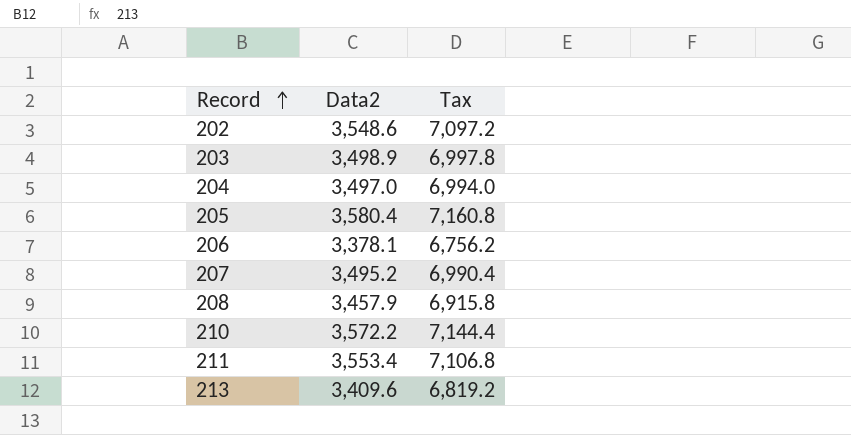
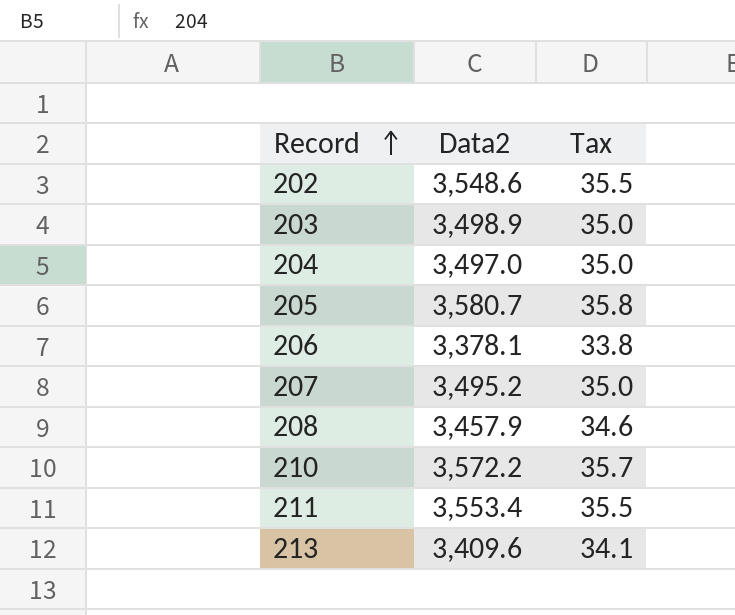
column Tax | formula: [Data2] * 2 -> [Data2] * 0.01
205 | Data2: 3,580.4 -> 3,580.7

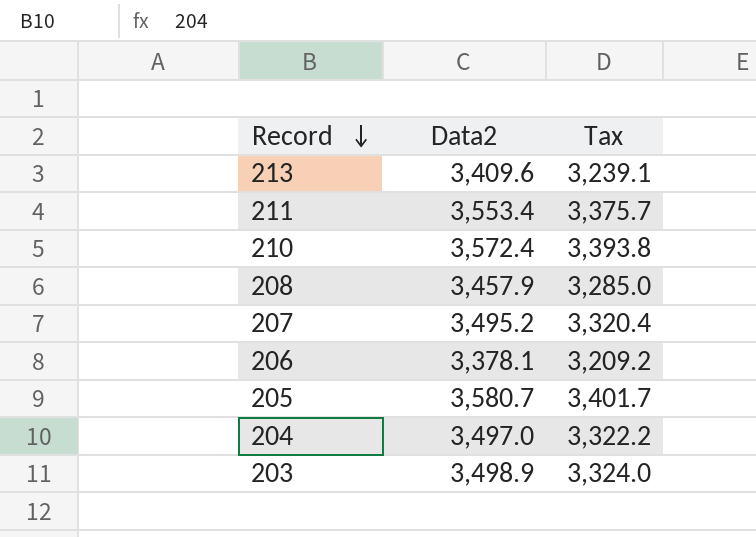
row order: Record ascending -> Record descending
column Tax | formula: [Data2] * 0.01 -> [Data2] * 0.95
row 202: 3,548.6 | 35.5 -> none
210 | Data2: 3,572.2 -> 3,572.4

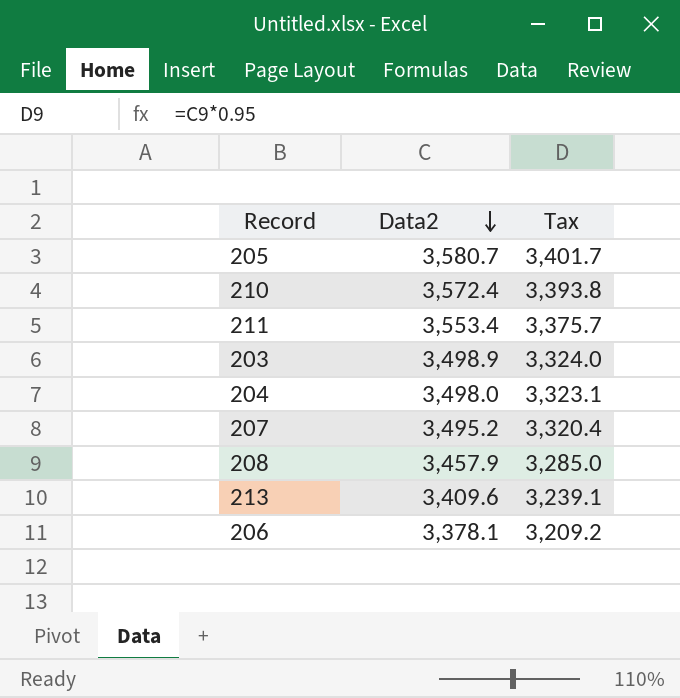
row order: Record descending -> Data2 descending
204 | Data2: 3,497.0 -> 3,498.0
204 | Tax: 3,322.2 -> 3,323.1

